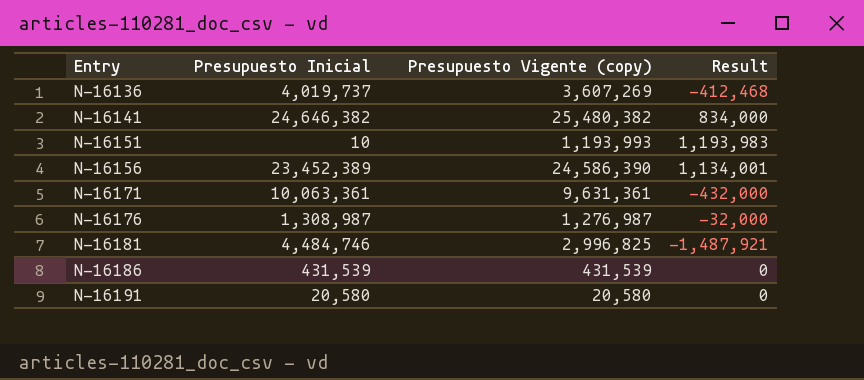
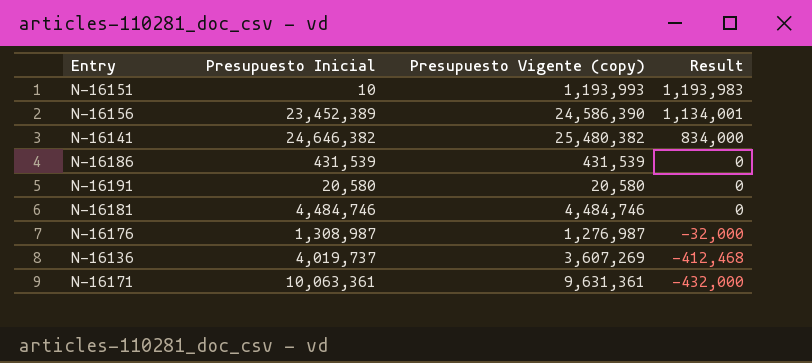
row order: Entry ascending -> Result descending
N-16181 | Presupuesto Vigente (copy): 2,996,825 -> 4,484,746
N-16181 | Result: -1,487,921 -> 0

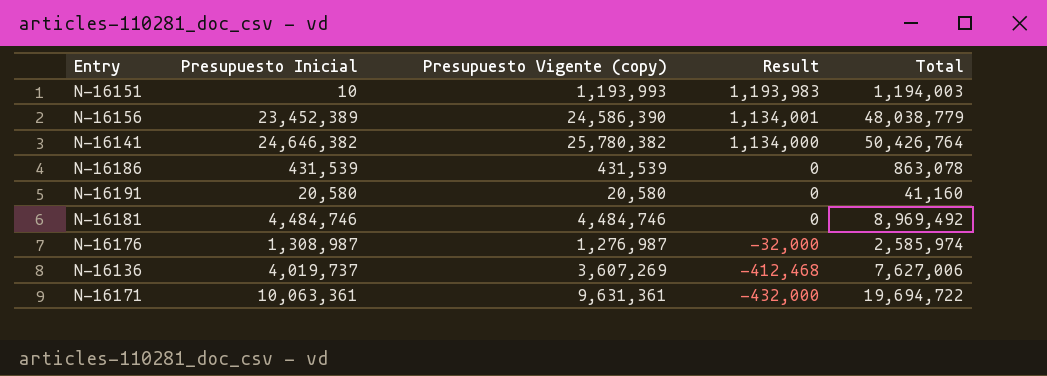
column Total | formula: none -> [Presupuesto Inicial] + [Presupuesto Vigente (copy)]
N-16141 | Presupuesto Vigente (copy): 25,480,382 -> 25,780,382
N-16141 | Result: 834,000 -> 1,134,000

